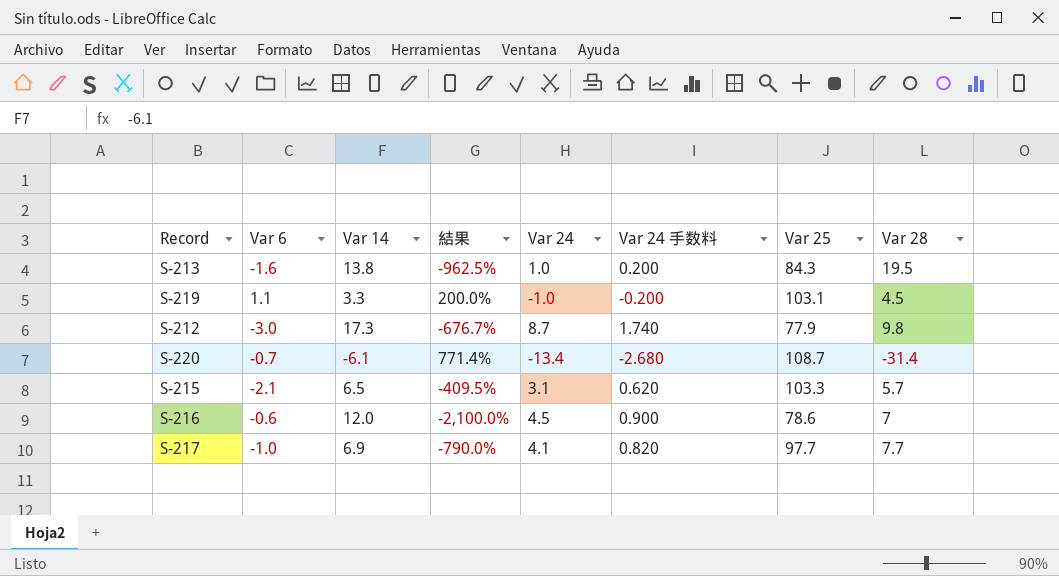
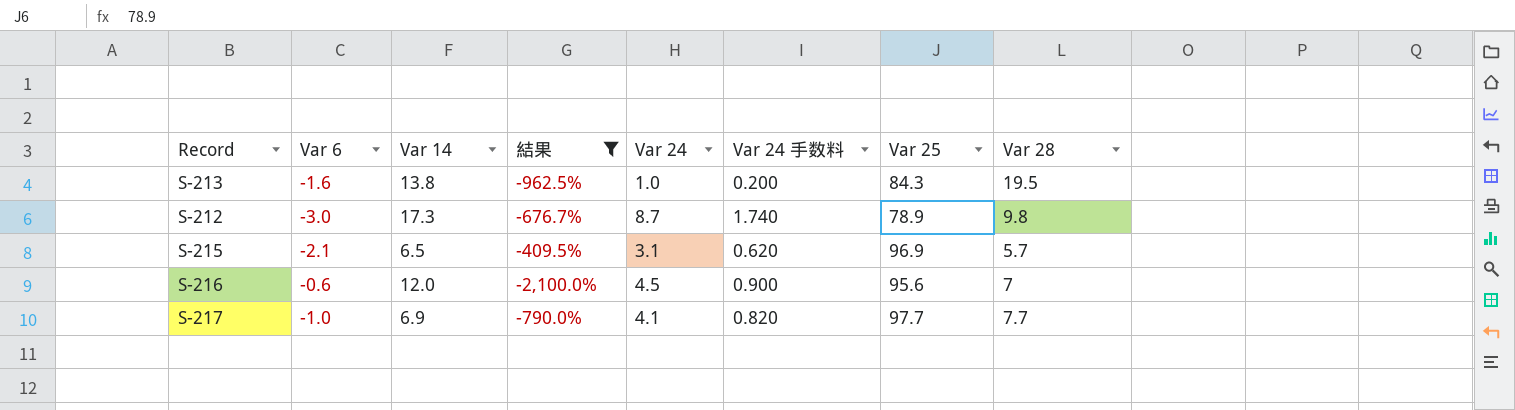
filter: none -> 結果 <= -409.5%
S-212 | Var 25: 77.9 -> 78.9
S-215 | Var 25: 103.3 -> 96.9
S-216 | Var 25: 78.6 -> 95.6

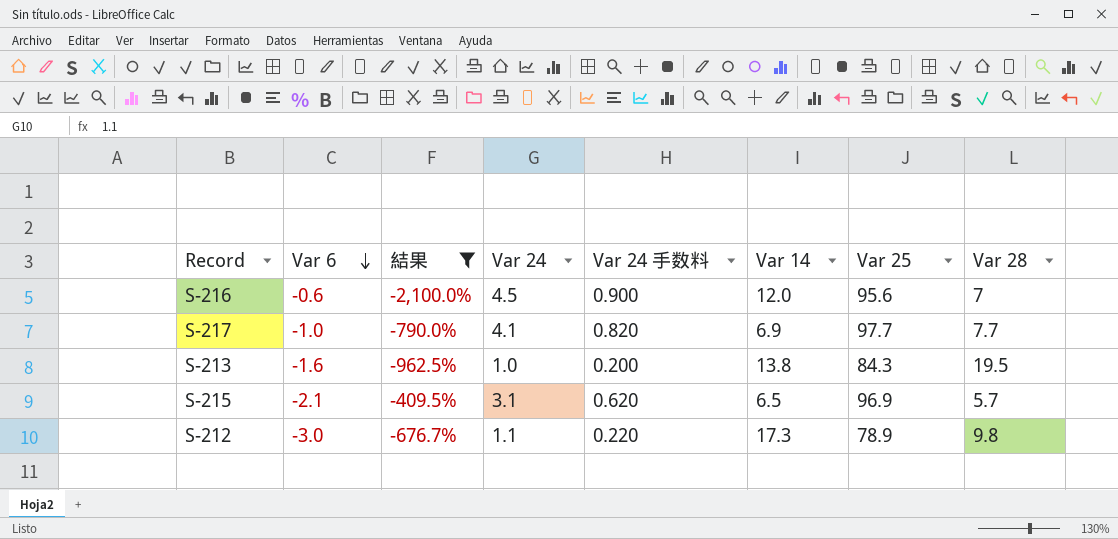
row order: none -> Var 6 descending
column Var 14 | position: 3 -> 6
S-212 | Var 24: 8.7 -> 1.1
S-212 | Var 24 手数料: 1.740 -> 0.220

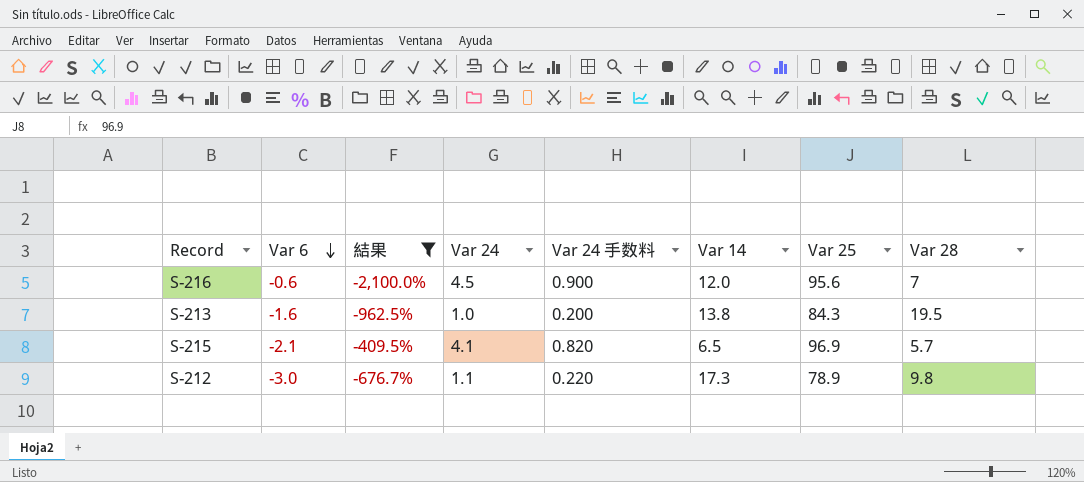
row S-217: -1.0 | -790.0% | 4.1 | 0.820 | 6.9 | 97.7 | 7.7 -> none
S-215 | Var 24: 3.1 -> 4.1
S-215 | Var 24 手数料: 0.620 -> 0.820

